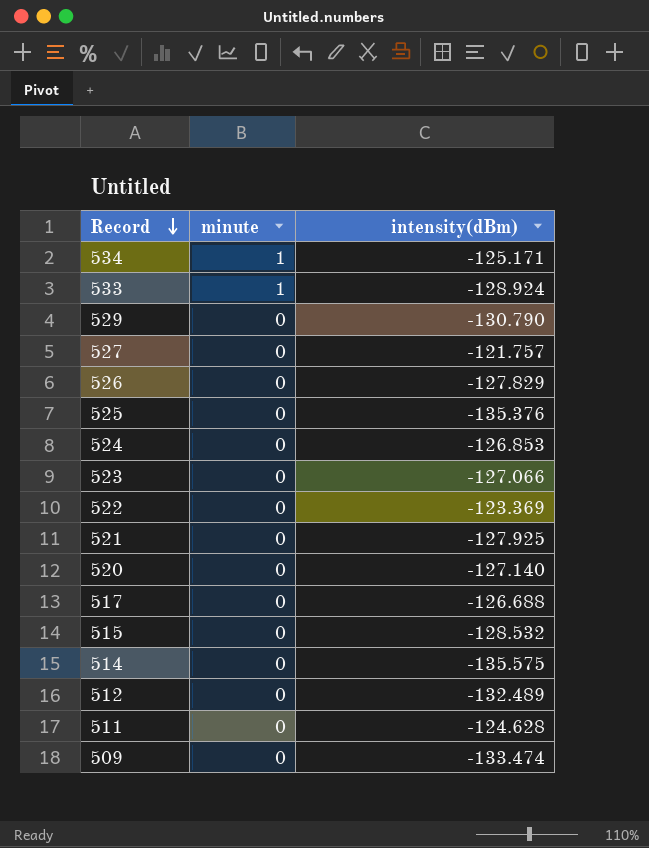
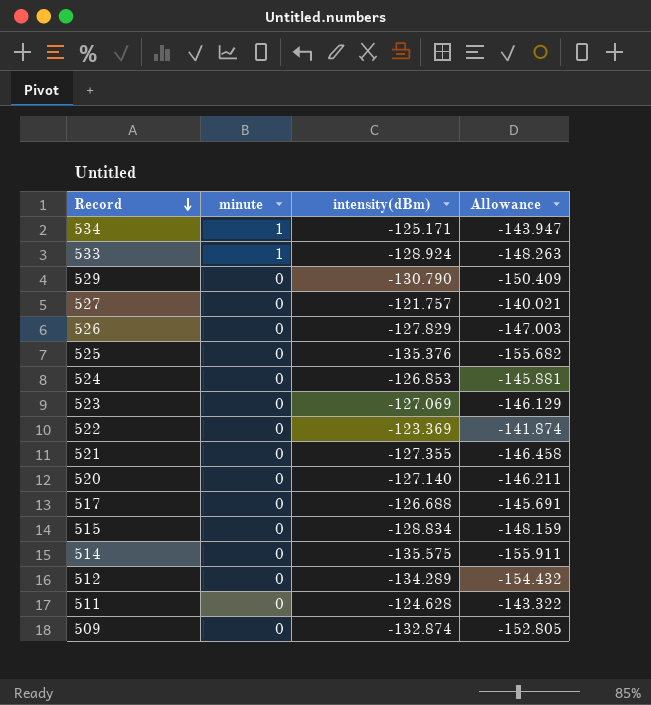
column Allowance | formula: none -> [intensity(dBm)] * 1.15
523 | intensity(dBm): -127.066 -> -127.069
521 | intensity(dBm): -127.925 -> -127.355
515 | intensity(dBm): -128.532 -> -128.834
512 | intensity(dBm): -132.489 -> -134.289
509 | intensity(dBm): -133.474 -> -132.874

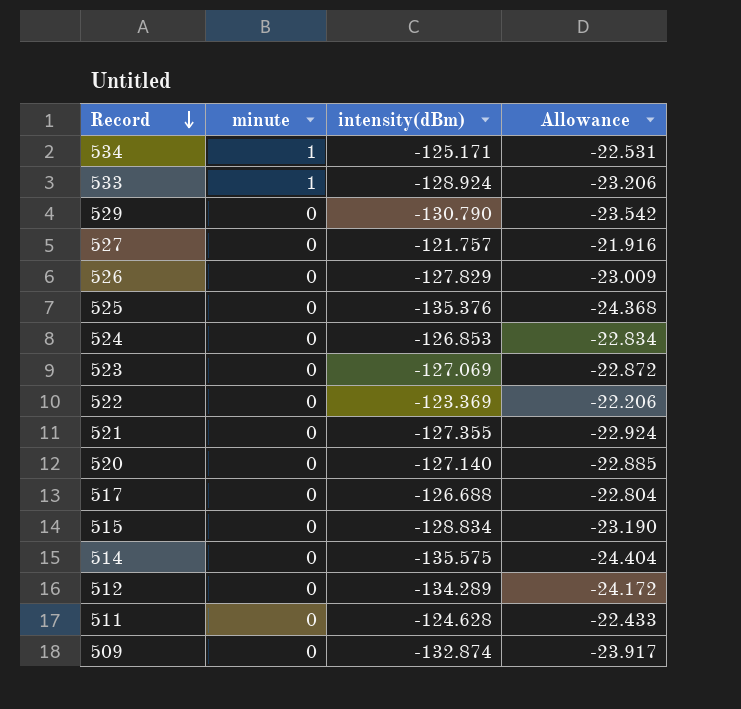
column Allowance | formula: [intensity(dBm)] * 1.15 -> [intensity(dBm)] * 0.18

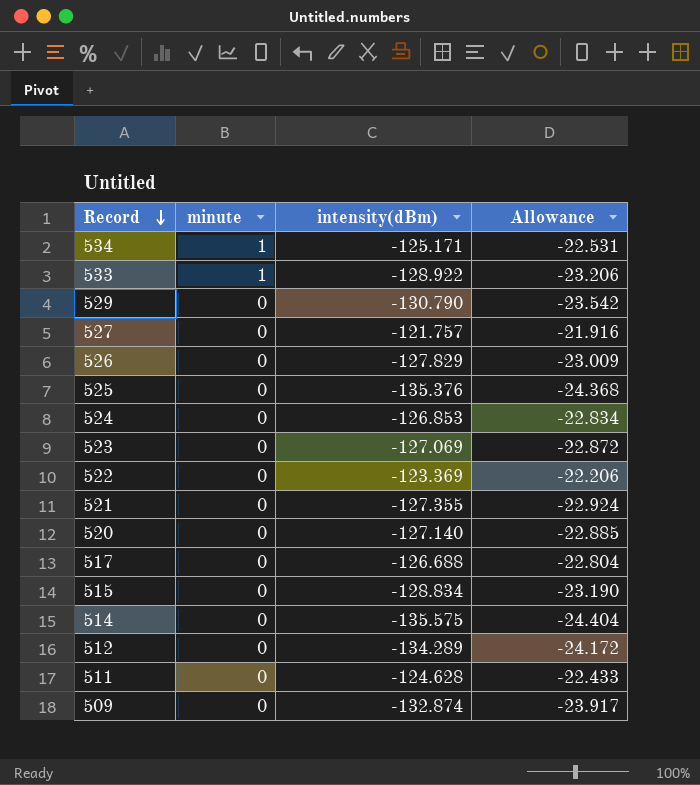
533 | intensity(dBm): -128.924 -> -128.922

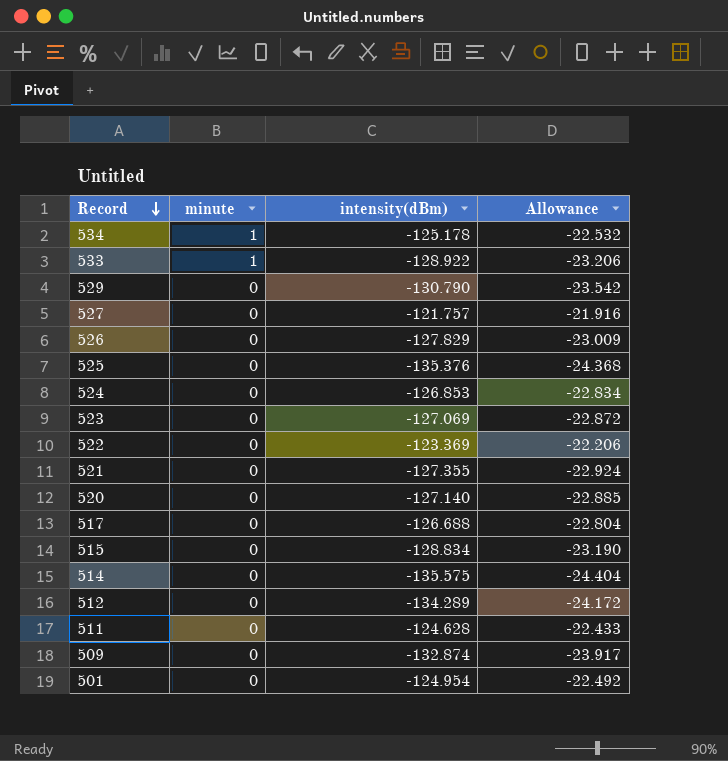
534 | intensity(dBm): -125.171 -> -125.178
534 | Allowance: -22.531 -> -22.532
row 501: none -> 0 | -124.954 | -22.492

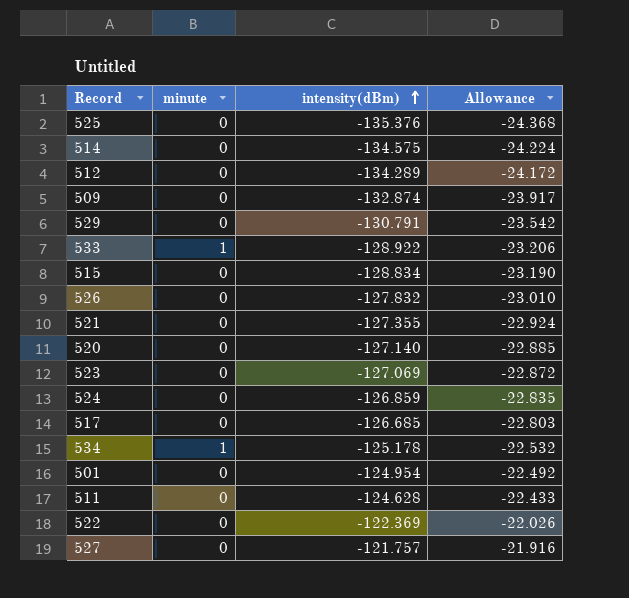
row order: Record descending -> intensity(dBm) ascending
514 | intensity(dBm): -135.575 -> -134.575
514 | Allowance: -24.404 -> -24.224
529 | intensity(dBm): -130.790 -> -130.791
526 | intensity(dBm): -127.829 -> -127.832
526 | Allowance: -23.009 -> -23.010
524 | intensity(dBm): -126.853 -> -126.859
524 | Allowance: -22.834 -> -22.835
517 | intensity(dBm): -126.688 -> -126.685
517 | Allowance: -22.804 -> -22.803
522 | intensity(dBm): -123.369 -> -122.369
522 | Allowance: -22.206 -> -22.026

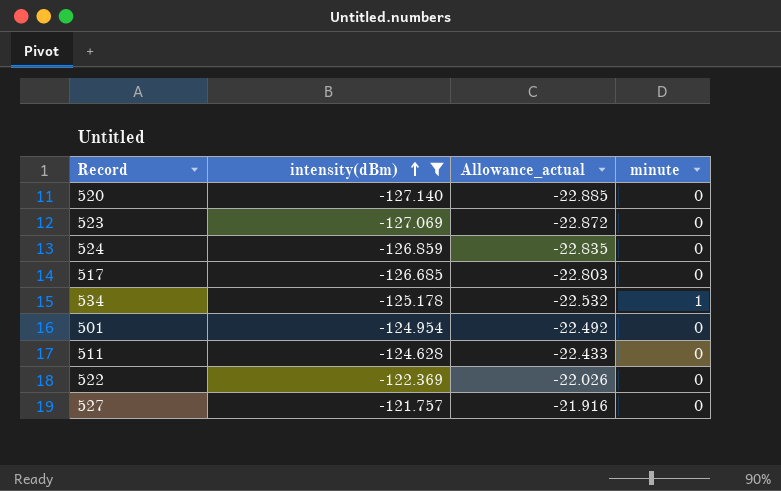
filter: none -> intensity(dBm) >= -127.140
column name: Allowance -> Allowance_actual
column minute | position: 2 -> 4

